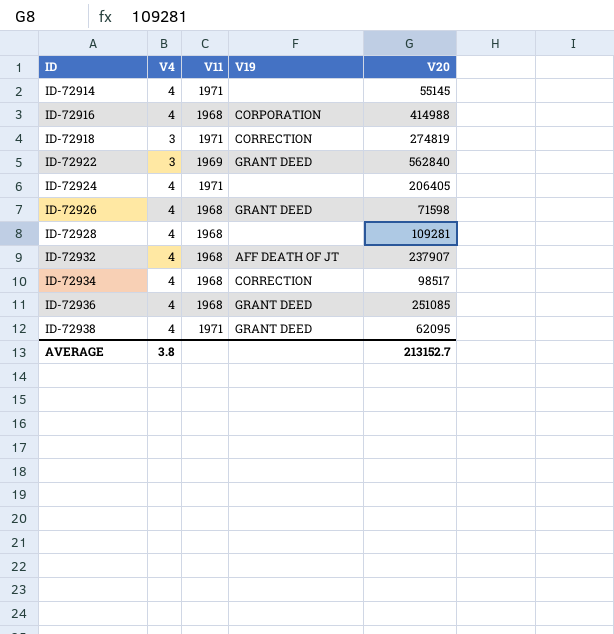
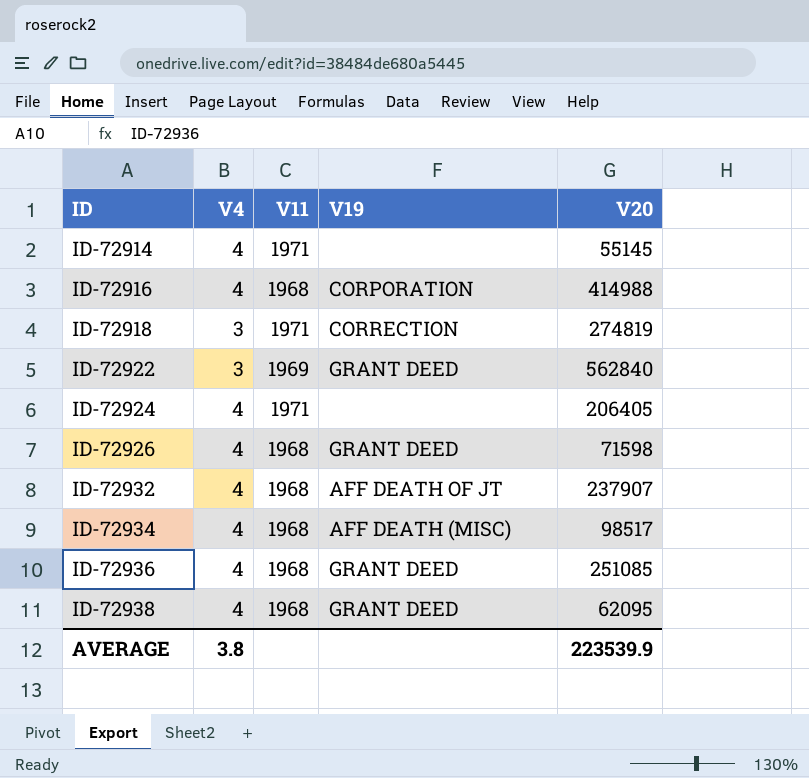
row ID-72928: 4 | 1968 | none | 109281 -> none
ID-72934 | V19: CORRECTION -> AFF DEATH (MISC)
ID-72938 | V11: 1971 -> 1968
AVERAGE | V20: 213152.7 -> 223539.9

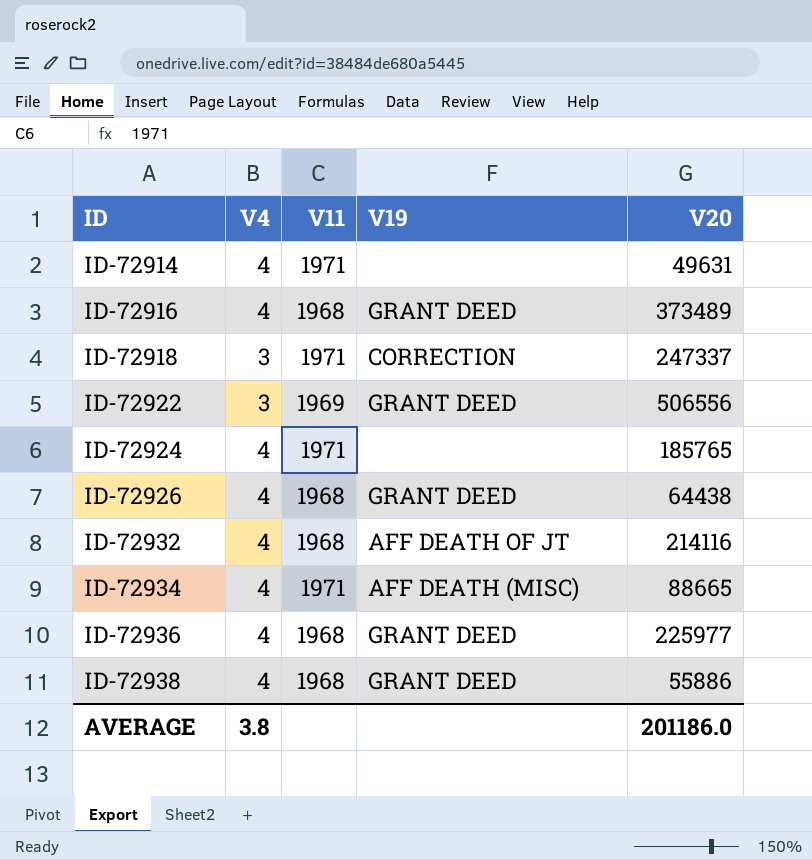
ID-72914 | V20: 55145 -> 49631
ID-72916 | V19: CORPORATION -> GRANT DEED
ID-72916 | V20: 414988 -> 373489
ID-72918 | V20: 274819 -> 247337
ID-72922 | V20: 562840 -> 506556
ID-72924 | V20: 206405 -> 185765
ID-72926 | V20: 71598 -> 64438
ID-72932 | V20: 237907 -> 214116
ID-72934 | V11: 1968 -> 1971
ID-72934 | V20: 98517 -> 88665
ID-72936 | V20: 251085 -> 225977
ID-72938 | V20: 62095 -> 55886
AVERAGE | V20: 223539.9 -> 201186.0

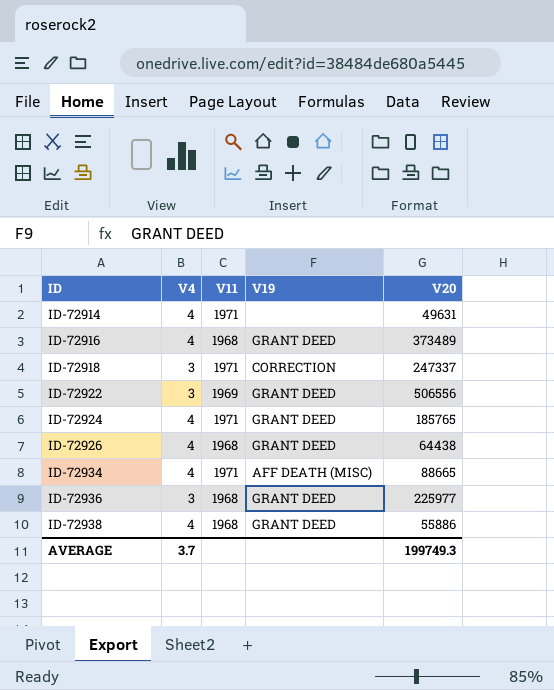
row ID-72932: 4 | 1968 | AFF DEATH OF JT | 214116 -> none
ID-72924 | V19: none -> GRANT DEED
ID-72936 | V4: 4 -> 3
AVERAGE | V4: 3.8 -> 3.7
AVERAGE | V20: 201186.0 -> 199749.3

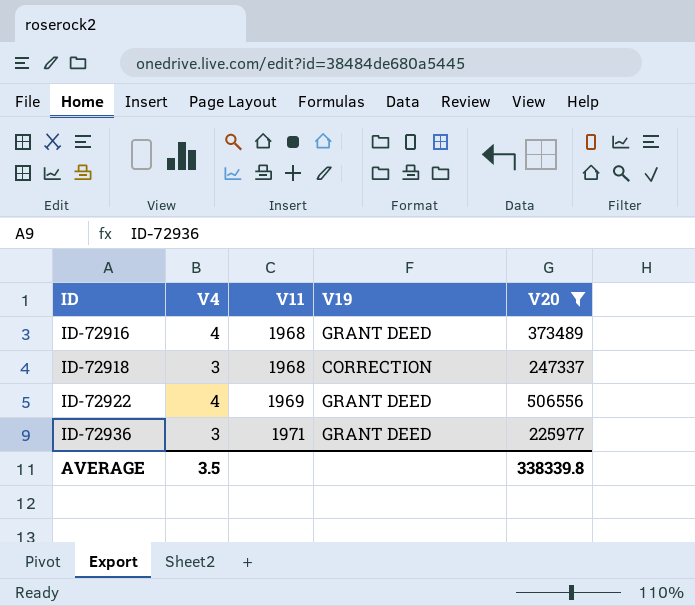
filter: none -> V20 >= 225977
ID-72918 | V11: 1971 -> 1968
ID-72922 | V4: 3 -> 4
ID-72936 | V11: 1968 -> 1971
AVERAGE | V4: 3.7 -> 3.5
AVERAGE | V20: 199749.3 -> 338339.8

